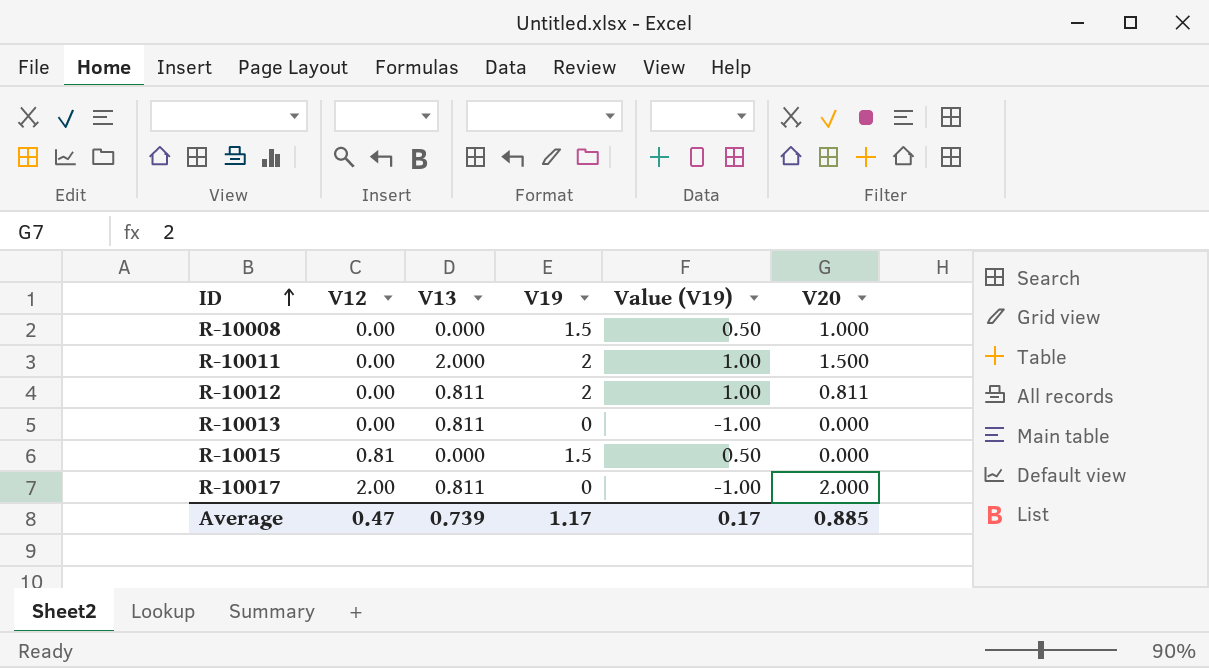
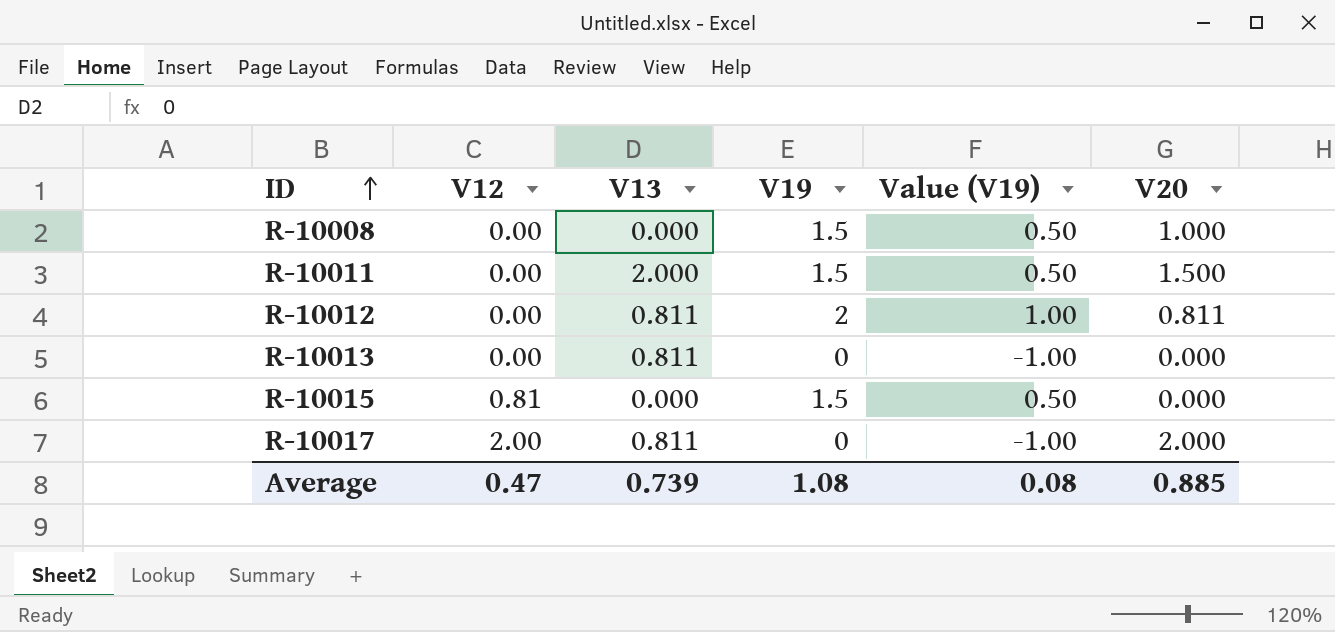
R-10011 | V19: 2 -> 1.5
R-10011 | Value (V19): 1.00 -> 0.50
Average | V19: 1.17 -> 1.08
Average | Value (V19): 0.17 -> 0.08

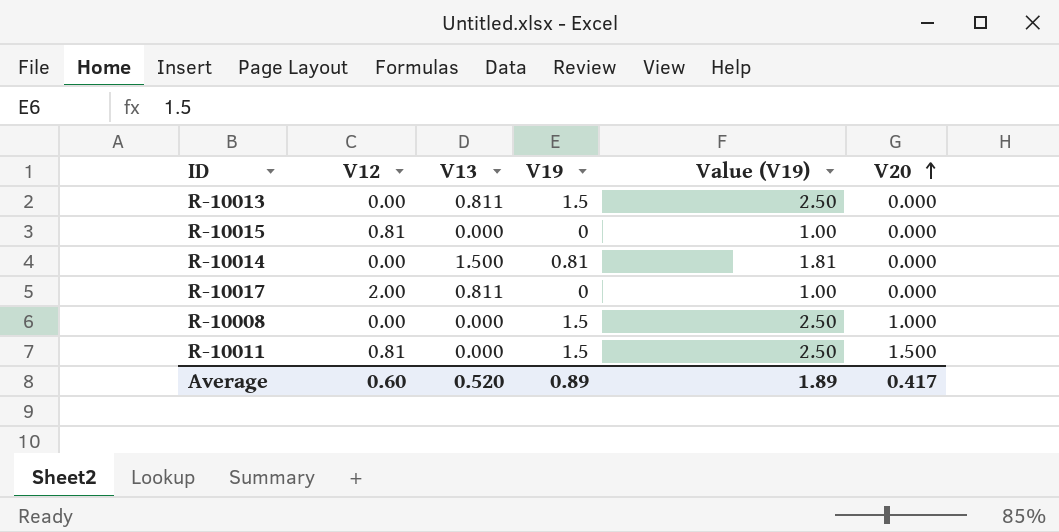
row order: ID ascending -> V20 ascending
column Value (V19) | formula: [V19] - 1 -> [V19] + 1
row R-10012: 0.00 | 0.811 | 2 | 1.00 | 0.811 -> none
R-10013 | V19: 0 -> 1.5
R-10015 | V19: 1.5 -> 0
row R-10014: none -> 0.00 | 1.500 | 0.81 | 1.81 | 0.000
R-10017 | V20: 2.000 -> 0.000
R-10011 | V12: 0.00 -> 0.81
R-10011 | V13: 2.000 -> 0.000
Average | V12: 0.47 -> 0.60
Average | V13: 0.739 -> 0.520
Average | V19: 1.08 -> 0.89
Average | Value (V19): 0.08 -> 1.89
Average | V20: 0.885 -> 0.417

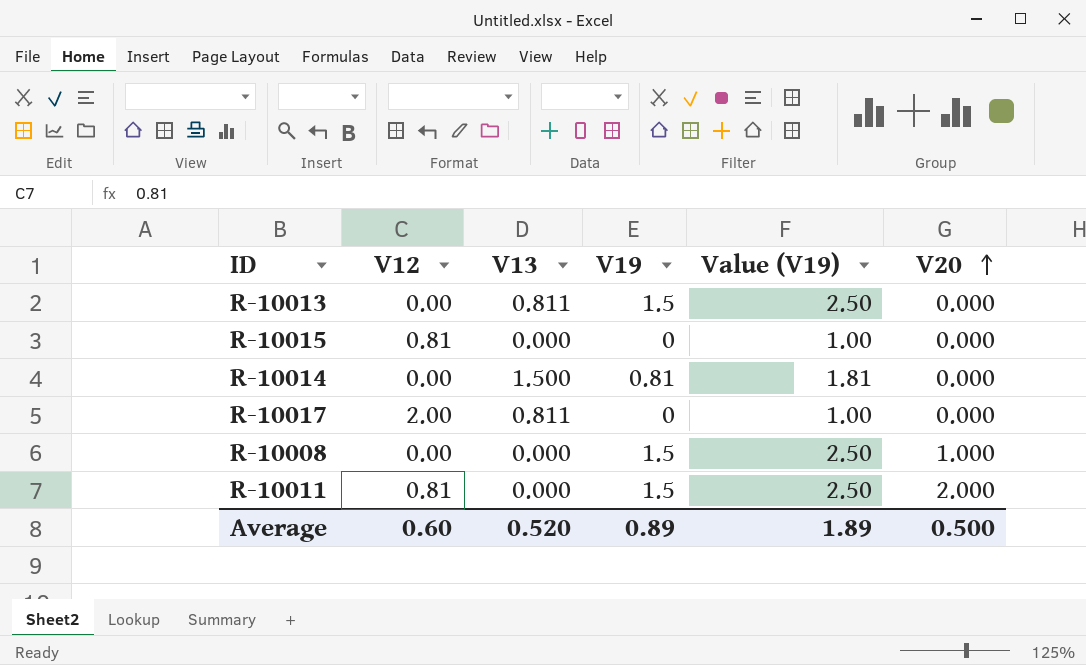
R-10011 | V20: 1.500 -> 2.000
Average | V20: 0.417 -> 0.500

